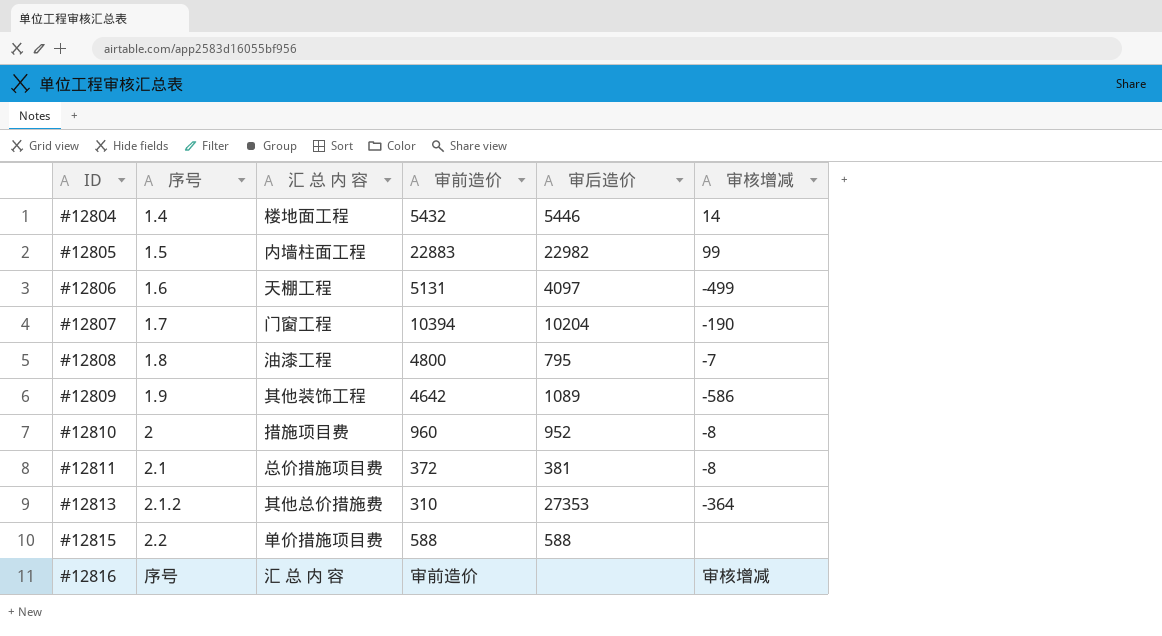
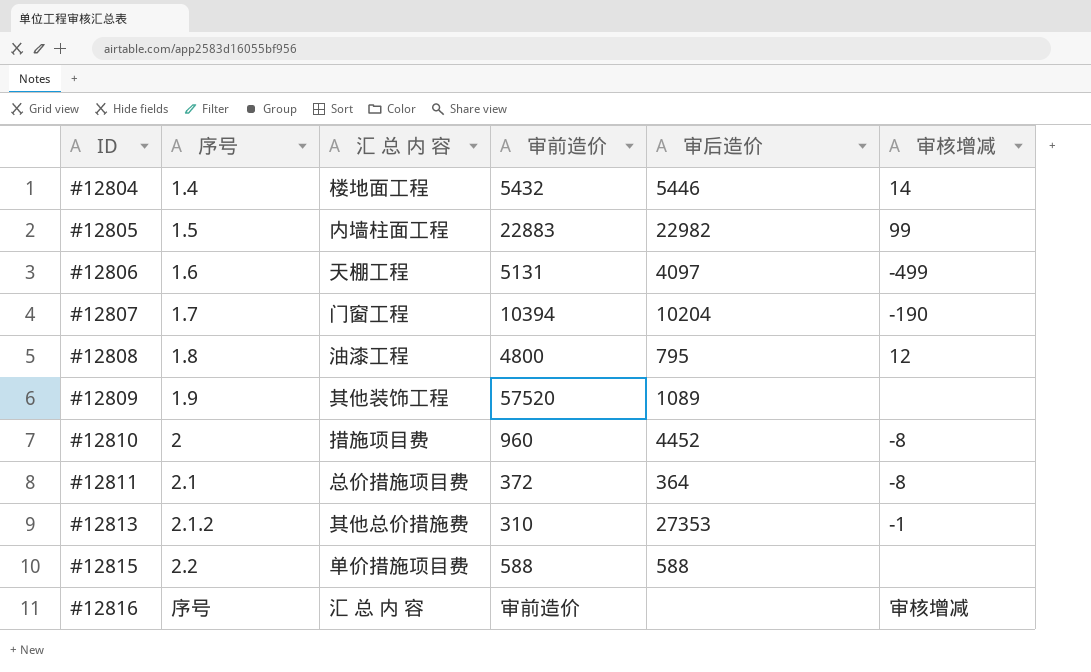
#12808 | 审核增减: -7 -> 12
#12809 | 审前造价: 4642 -> 57520
#12809 | 审核增减: -586 -> none
#12810 | 审后造价: 952 -> 4452
#12811 | 审后造价: 381 -> 364
#12813 | 审核增减: -364 -> -1

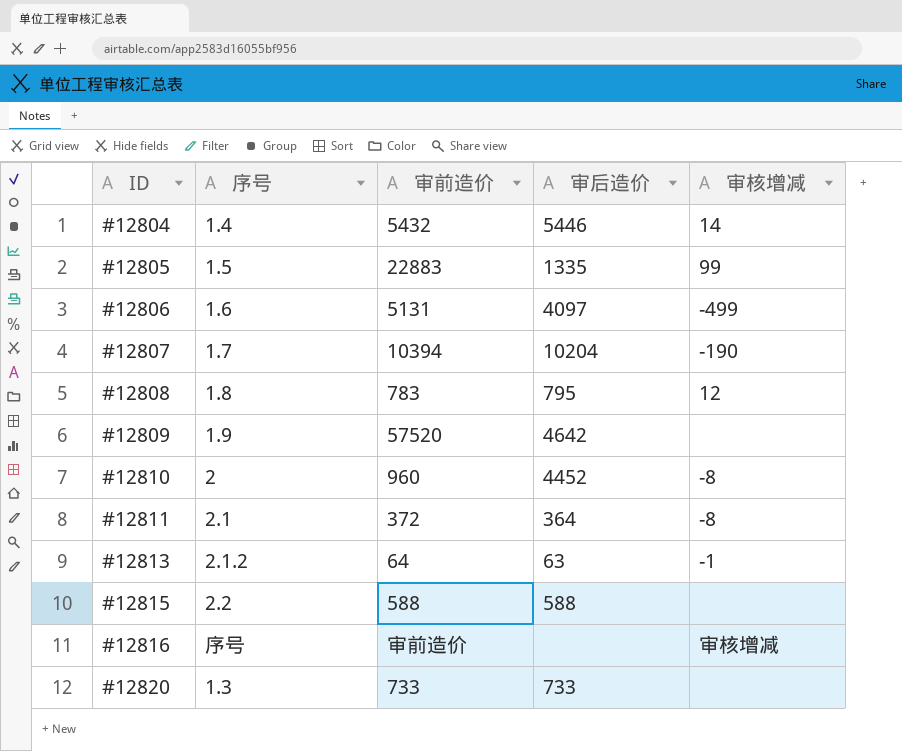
column 汇 总 内 容 | position: 3 -> none
#12805 | 审后造价: 22982 -> 1335
#12808 | 审前造价: 4800 -> 783
#12809 | 审后造价: 1089 -> 4642
#12813 | 审前造价: 310 -> 64
#12813 | 审后造价: 27353 -> 63
row #12820: none -> 1.3 | 733 | 733 | none

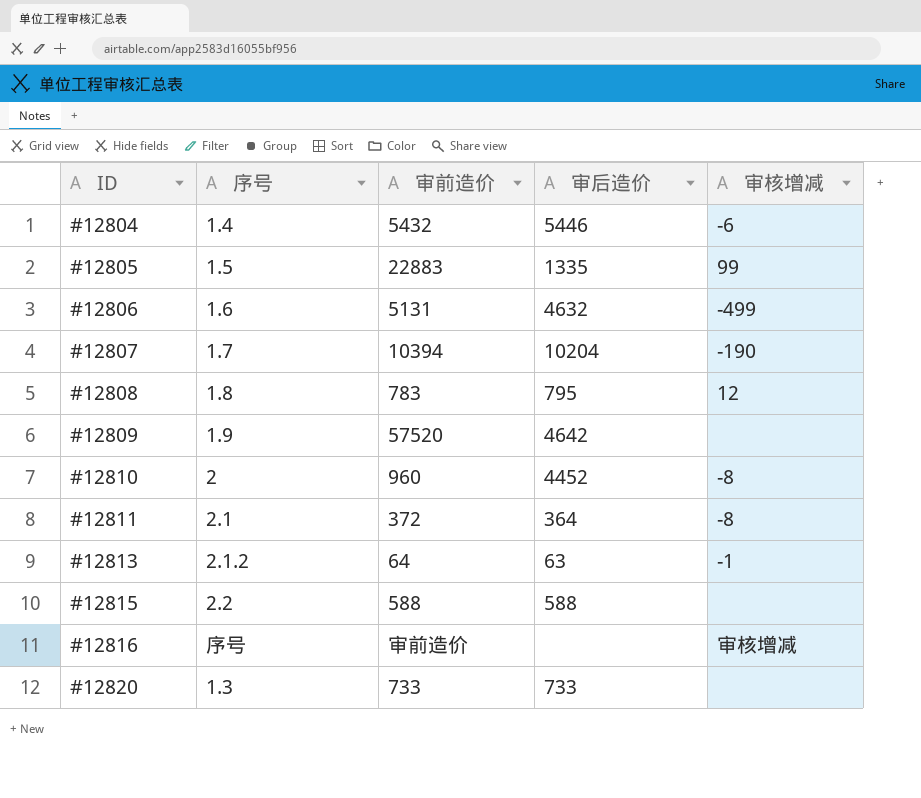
#12804 | 审核增减: 14 -> -6
#12806 | 审后造价: 4097 -> 4632

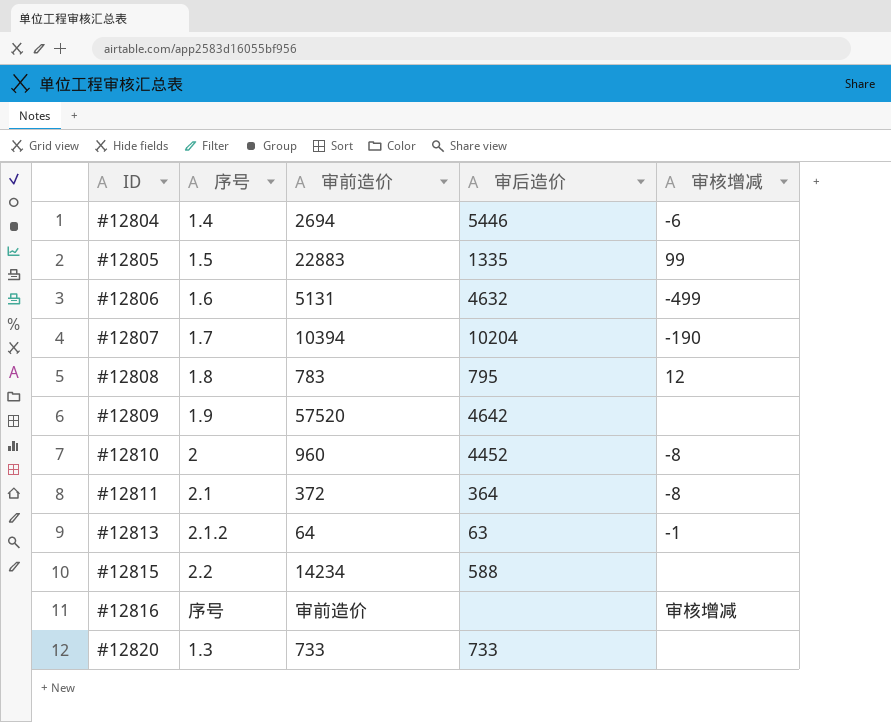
#12804 | 审前造价: 5432 -> 2694
#12815 | 审前造价: 588 -> 14234

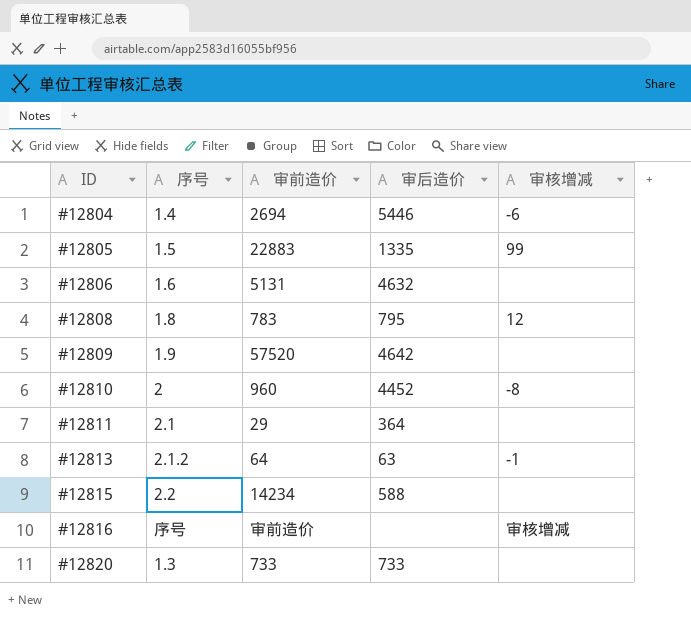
row #12807: 1.7 | 10394 | 10204 | -190 -> none
#12806 | 审核增减: -499 -> none
#12811 | 审前造价: 372 -> 29
#12811 | 审核增减: -8 -> none

